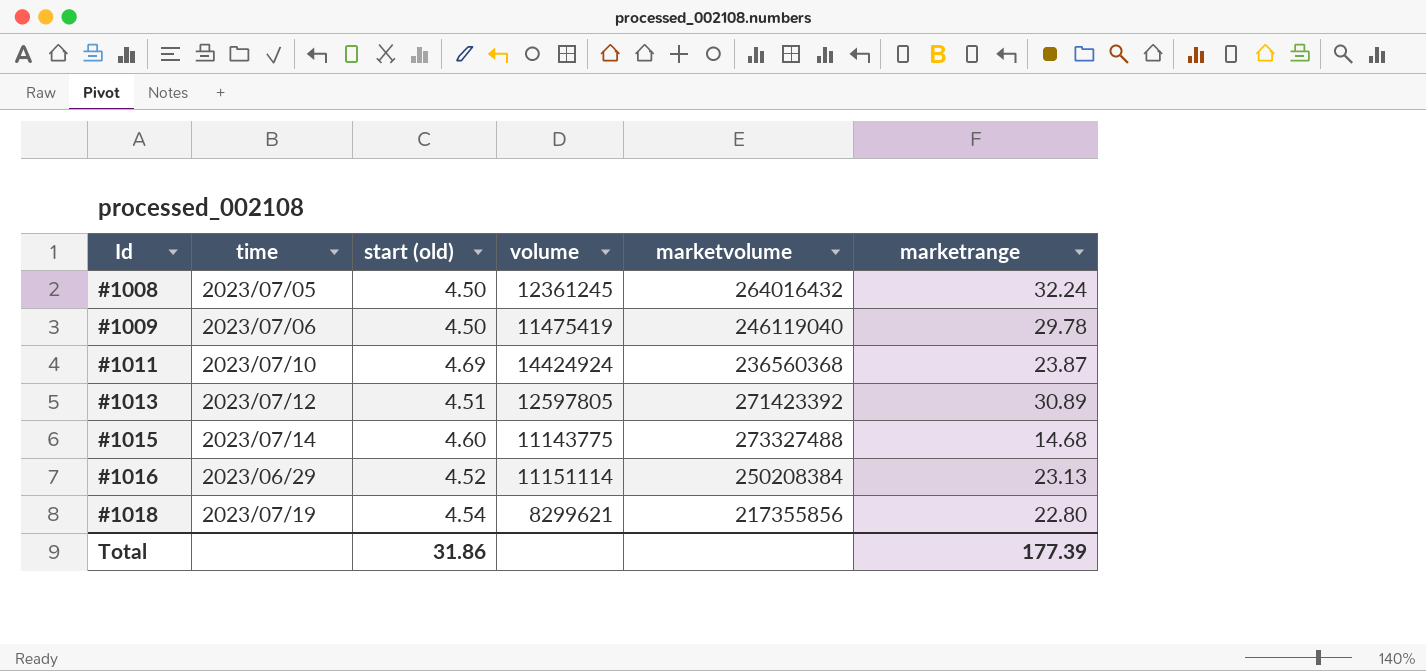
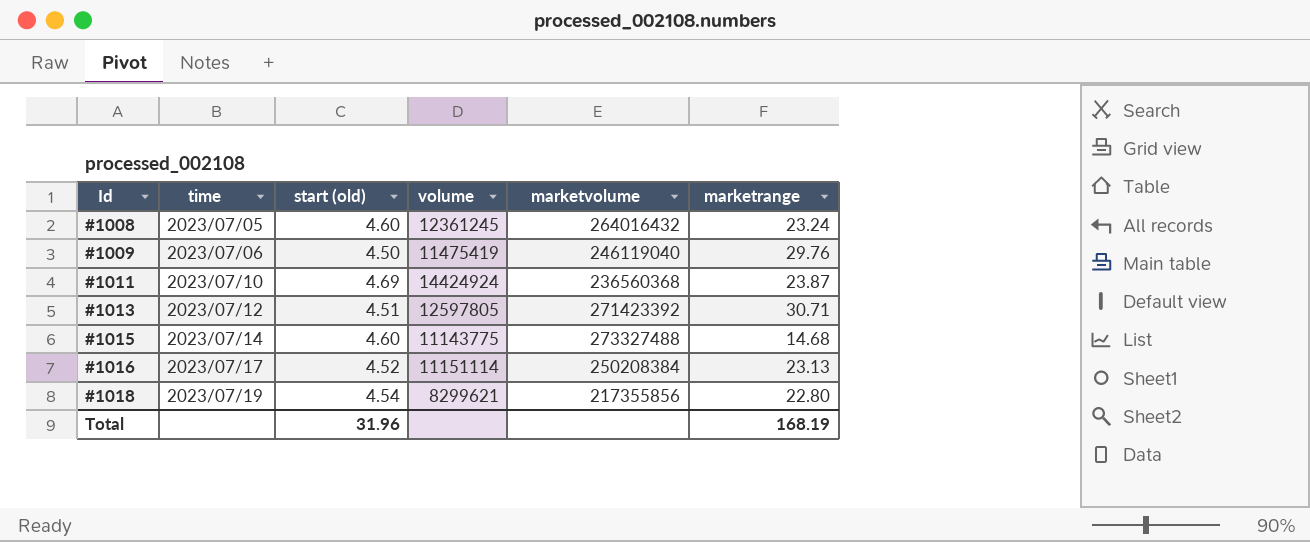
#1008 | start (old): 4.50 -> 4.60
#1008 | marketrange: 32.24 -> 23.24
#1009 | marketrange: 29.78 -> 29.76
#1013 | marketrange: 30.89 -> 30.71
#1016 | time: 2023/06/29 -> 2023/07/17
Total | start (old): 31.86 -> 31.96
Total | marketrange: 177.39 -> 168.19

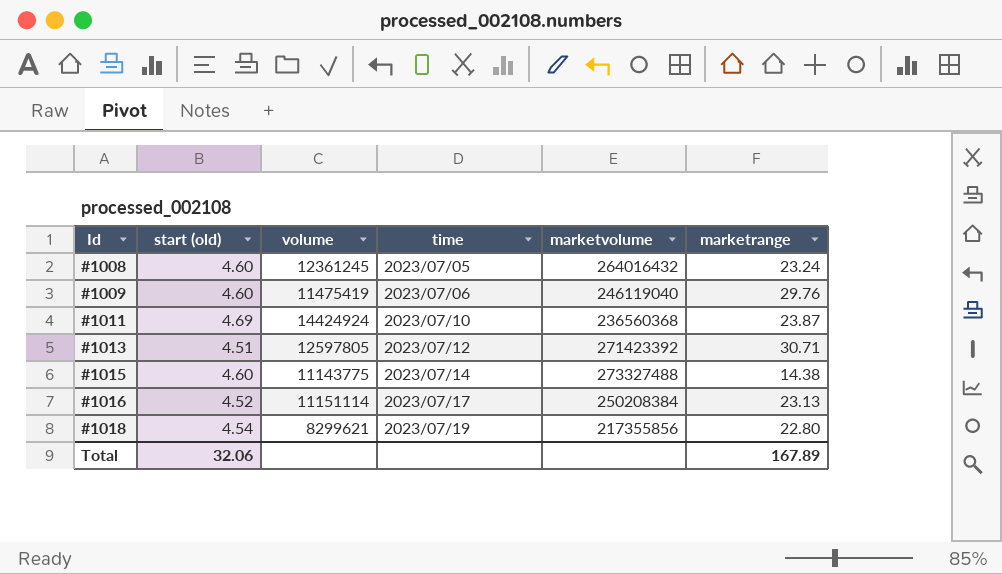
column time | position: 2 -> 4
#1009 | start (old): 4.50 -> 4.60
#1015 | marketrange: 14.68 -> 14.38
Total | start (old): 31.96 -> 32.06
Total | marketrange: 168.19 -> 167.89

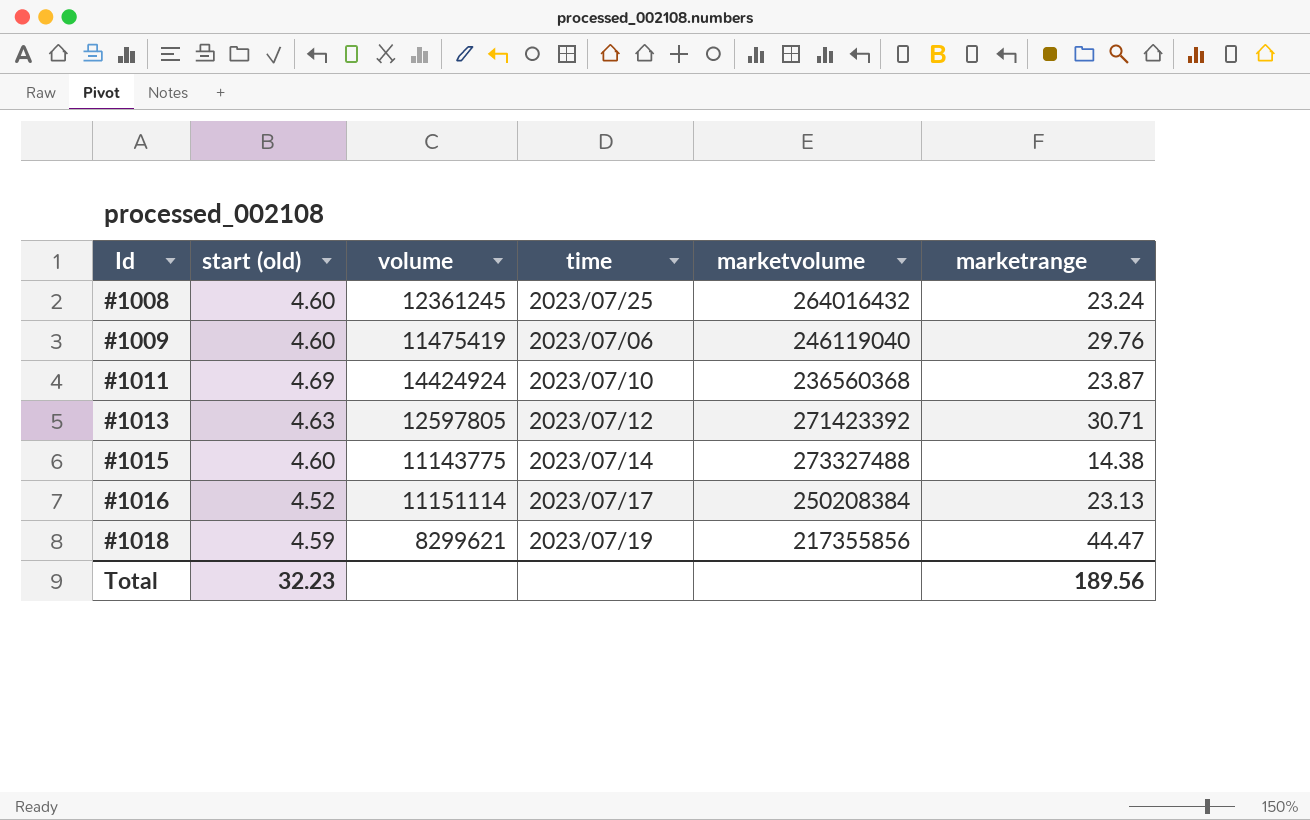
#1008 | time: 2023/07/05 -> 2023/07/25
#1013 | start (old): 4.51 -> 4.63
#1018 | start (old): 4.54 -> 4.59
#1018 | marketrange: 22.80 -> 44.47
Total | start (old): 32.06 -> 32.23
Total | marketrange: 167.89 -> 189.56

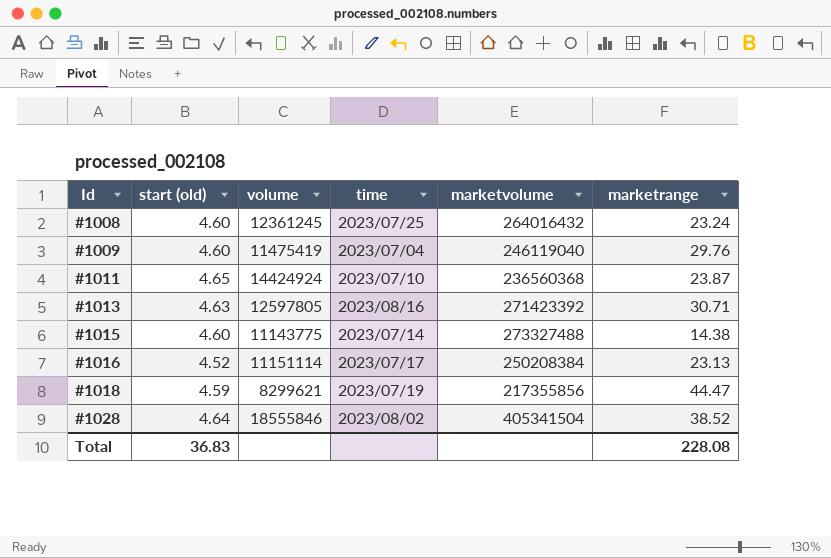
#1009 | time: 2023/07/06 -> 2023/07/04
#1011 | start (old): 4.69 -> 4.65
#1013 | time: 2023/07/12 -> 2023/08/16
row #1028: none -> 4.64 | 18555846 | 2023/08/02 | 405341504 | 38.52
Total | start (old): 32.23 -> 36.83
Total | marketrange: 189.56 -> 228.08

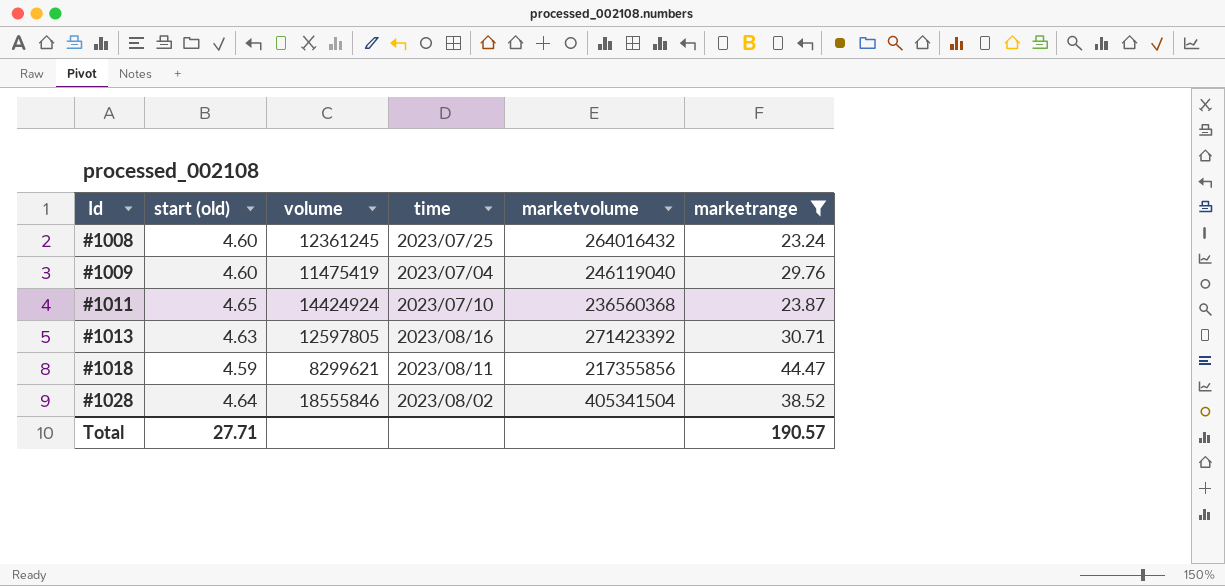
filter: none -> marketrange >= 23.24
#1018 | time: 2023/07/19 -> 2023/08/11
Total | start (old): 36.83 -> 27.71
Total | marketrange: 228.08 -> 190.57

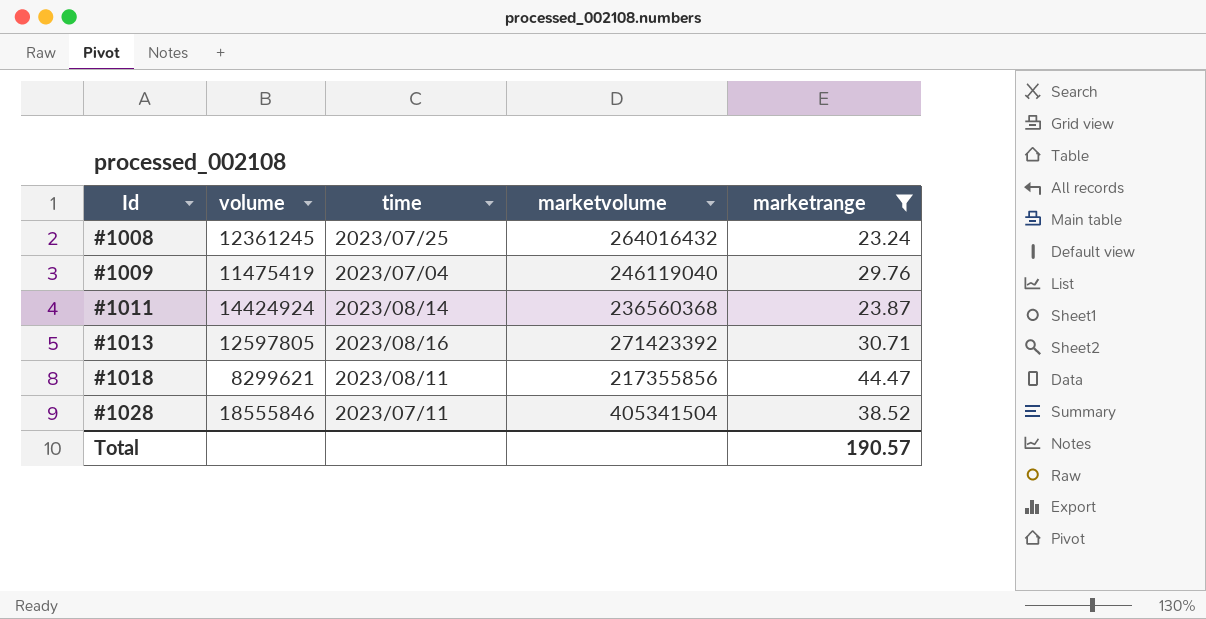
column start (old) | position: 2 -> none
#1011 | time: 2023/07/10 -> 2023/08/14
#1028 | time: 2023/08/02 -> 2023/07/11

